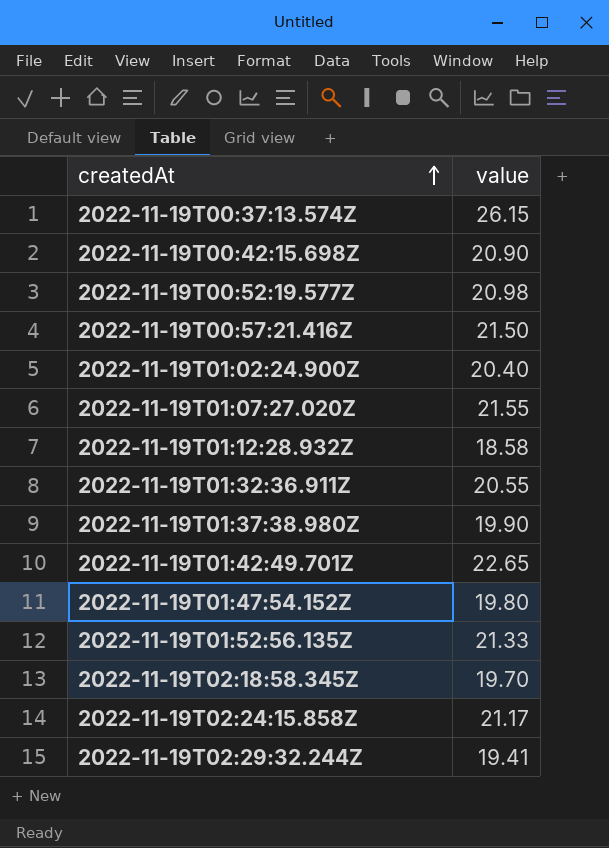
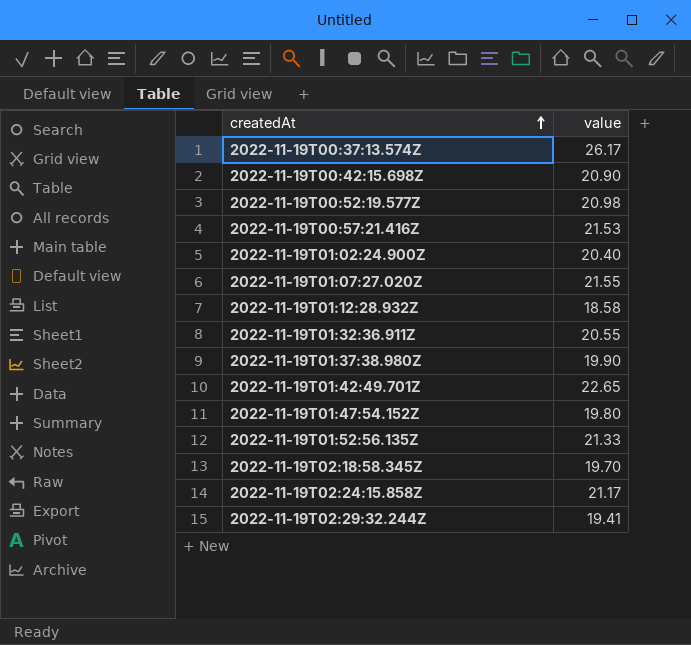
2022-11-19T00:37:13.574Z | value: 26.15 -> 26.17
2022-11-19T00:57:21.416Z | value: 21.50 -> 21.53

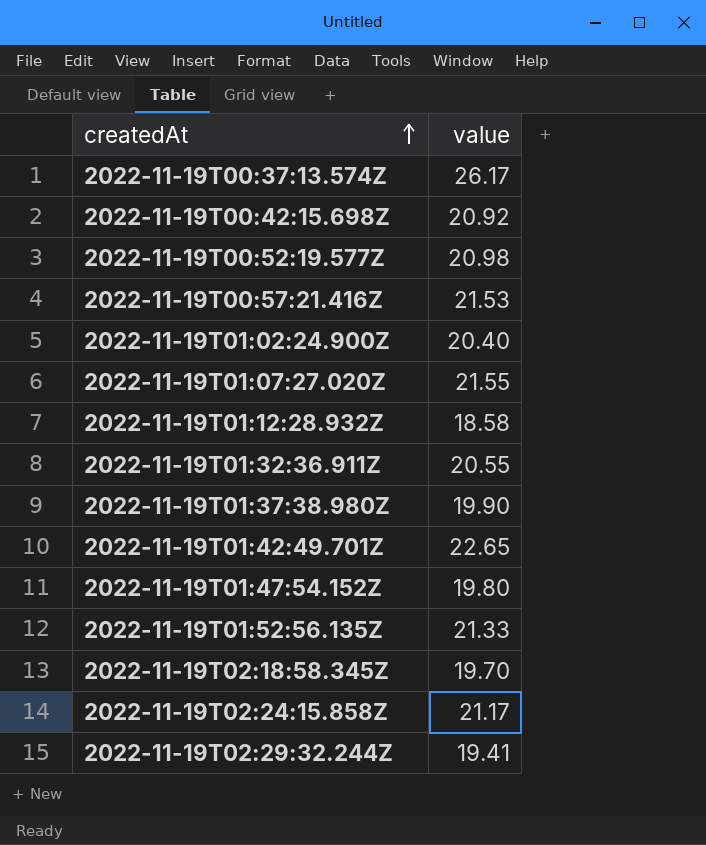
2022-11-19T00:42:15.698Z | value: 20.90 -> 20.92

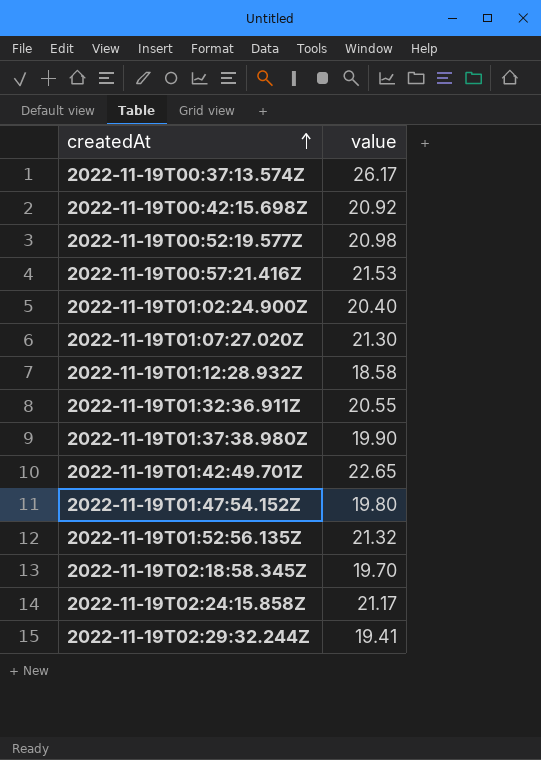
2022-11-19T01:07:27.020Z | value: 21.55 -> 21.30
2022-11-19T01:52:56.135Z | value: 21.33 -> 21.32

